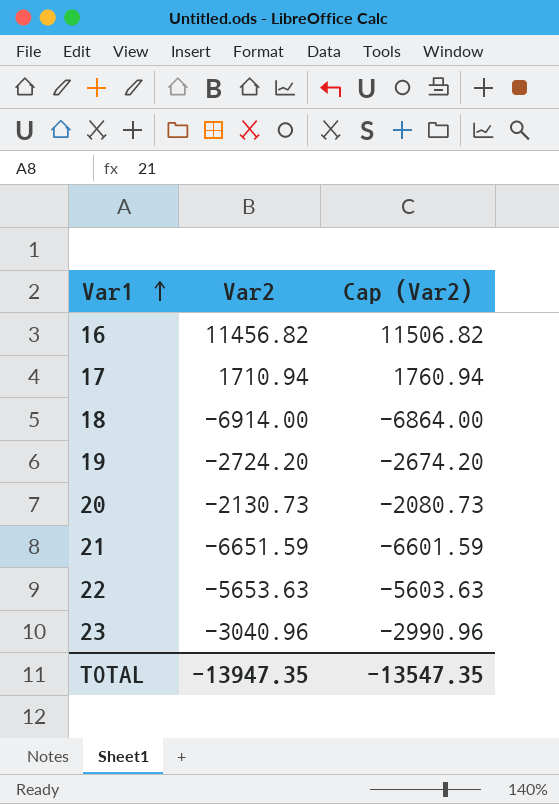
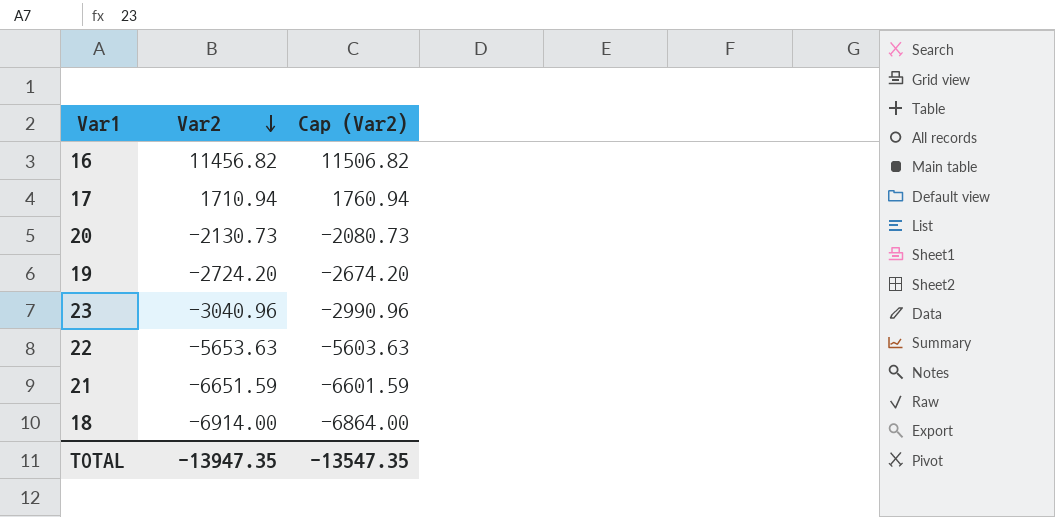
row order: Var1 ascending -> Var2 descending

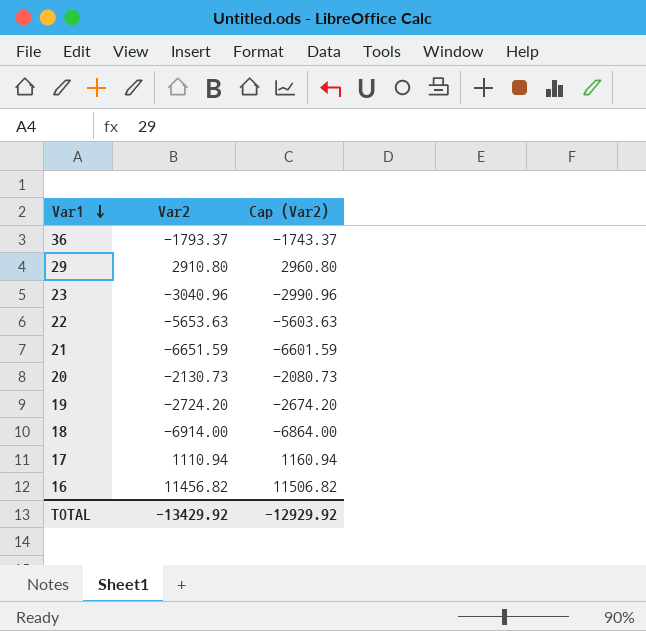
row order: Var2 descending -> Var1 descending
row 36: none -> -1793.37 | -1743.37
row 29: none -> 2910.80 | 2960.80
17 | Var2: 1710.94 -> 1110.94
17 | Cap (Var2): 1760.94 -> 1160.94
TOTAL | Var2: -13947.35 -> -13429.92
TOTAL | Cap (Var2): -13547.35 -> -12929.92

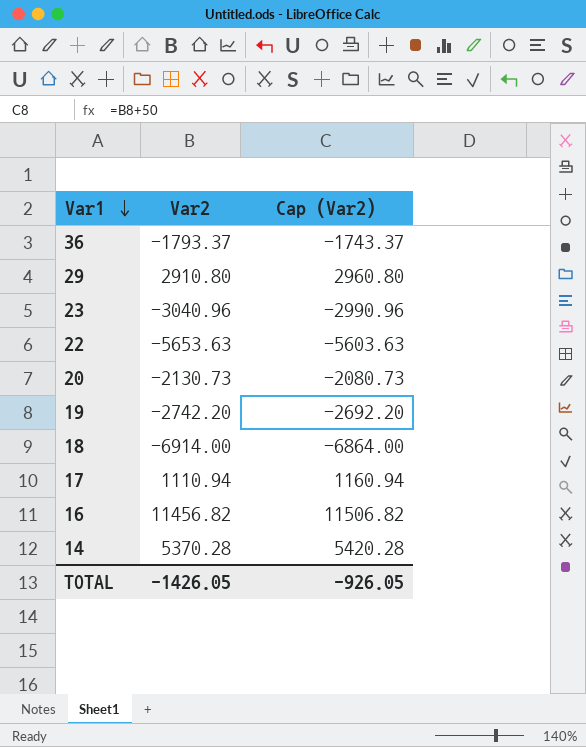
row 21: -6651.59 | -6601.59 -> none
19 | Var2: -2724.20 -> -2742.20
19 | Cap (Var2): -2674.20 -> -2692.20
row 14: none -> 5370.28 | 5420.28
TOTAL | Var2: -13429.92 -> -1426.05
TOTAL | Cap (Var2): -12929.92 -> -926.05

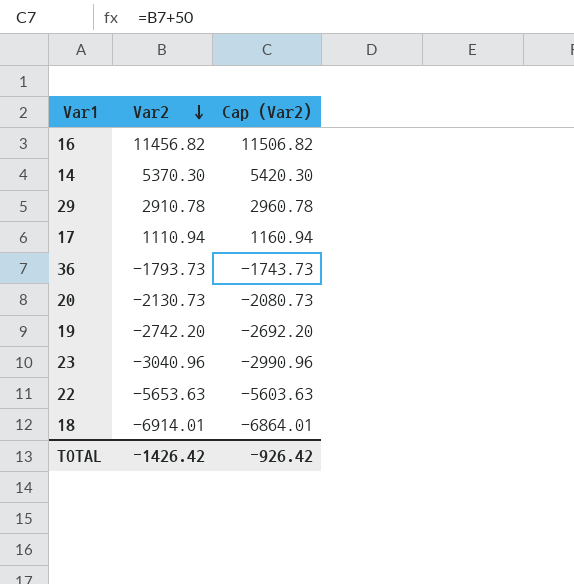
row order: Var1 descending -> Var2 descending
14 | Var2: 5370.28 -> 5370.30
14 | Cap (Var2): 5420.28 -> 5420.30
29 | Var2: 2910.80 -> 2910.78
29 | Cap (Var2): 2960.80 -> 2960.78
36 | Var2: -1793.37 -> -1793.73
36 | Cap (Var2): -1743.37 -> -1743.73
18 | Var2: -6914.00 -> -6914.01
18 | Cap (Var2): -6864.00 -> -6864.01
TOTAL | Var2: -1426.05 -> -1426.42
TOTAL | Cap (Var2): -926.05 -> -926.42

